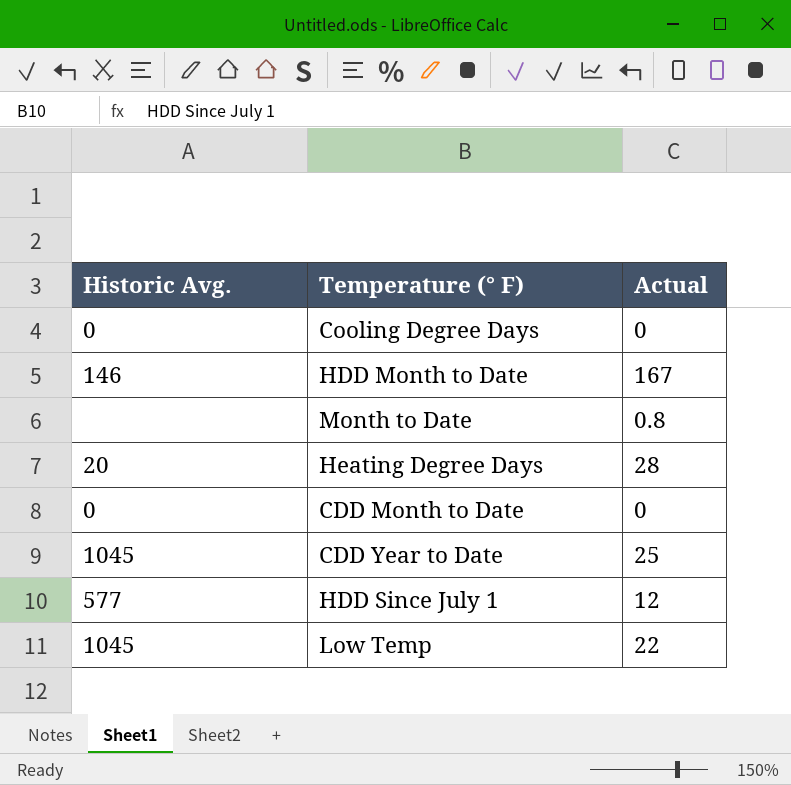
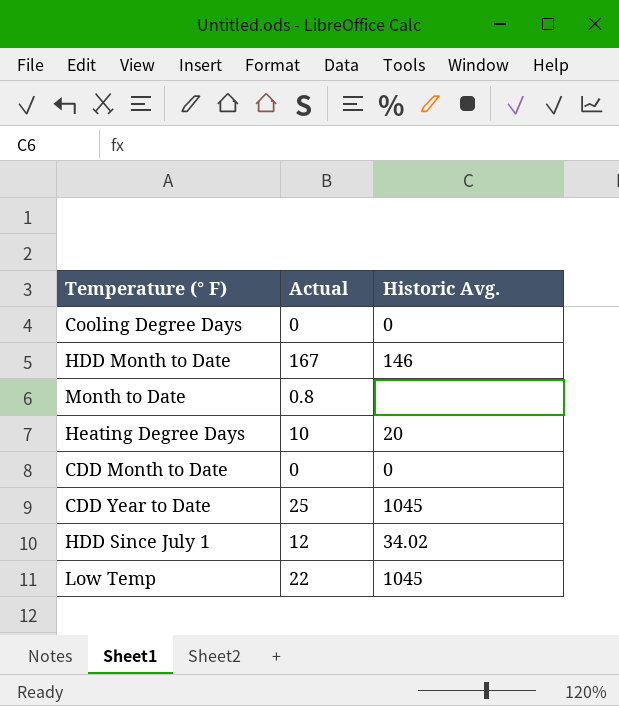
column Historic Avg. | position: 1 -> 3
Heating Degree Days | Actual: 28 -> 10
HDD Since July 1 | Historic Avg.: 577 -> 34.02

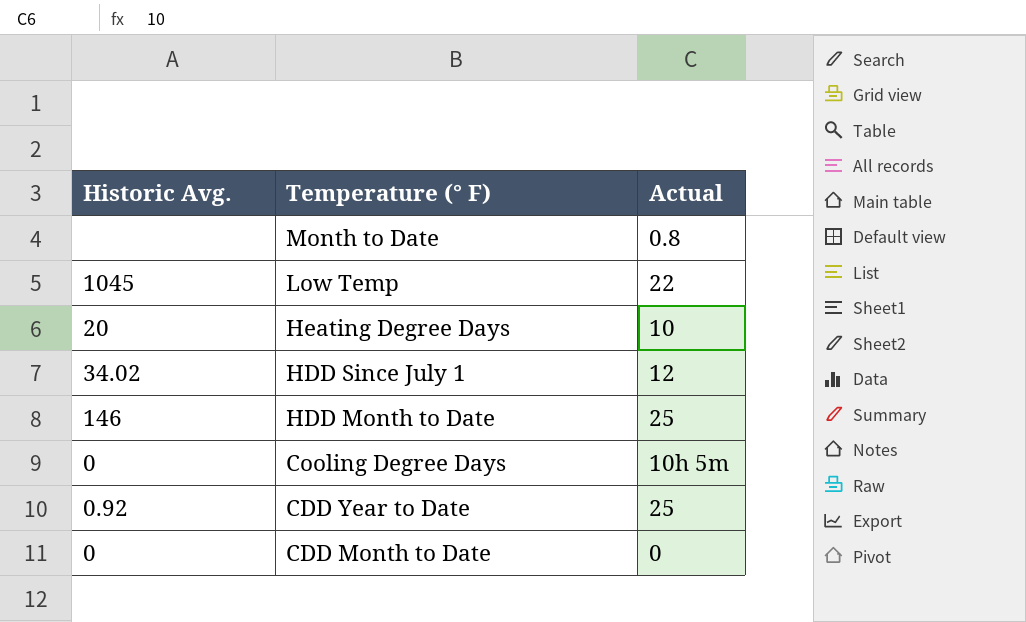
row order: none -> Temperature (° F) descending
column Historic Avg. | position: 3 -> 1
HDD Month to Date | Actual: 167 -> 25
Cooling Degree Days | Actual: 0 -> 10h 5m
CDD Year to Date | Historic Avg.: 1045 -> 0.92

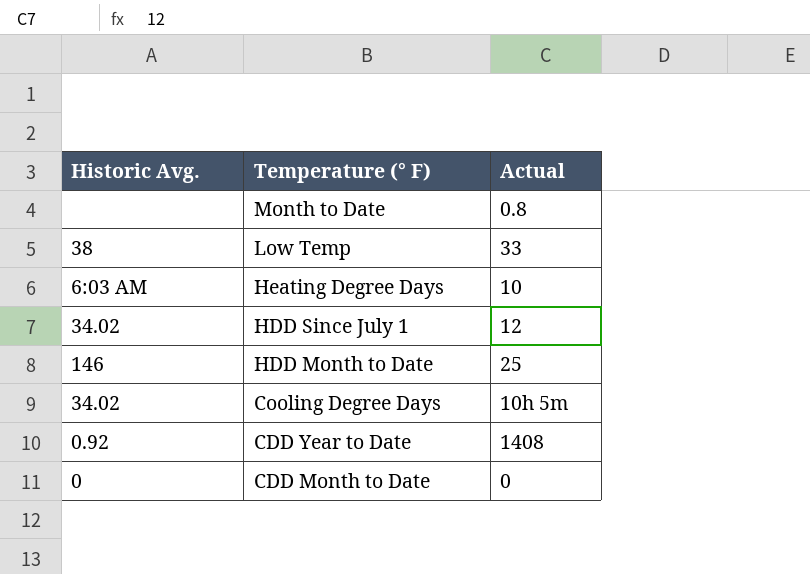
Low Temp | Historic Avg.: 1045 -> 38
Low Temp | Actual: 22 -> 33
Heating Degree Days | Historic Avg.: 20 -> 6:03 AM
Cooling Degree Days | Historic Avg.: 0 -> 34.02
CDD Year to Date | Actual: 25 -> 1408

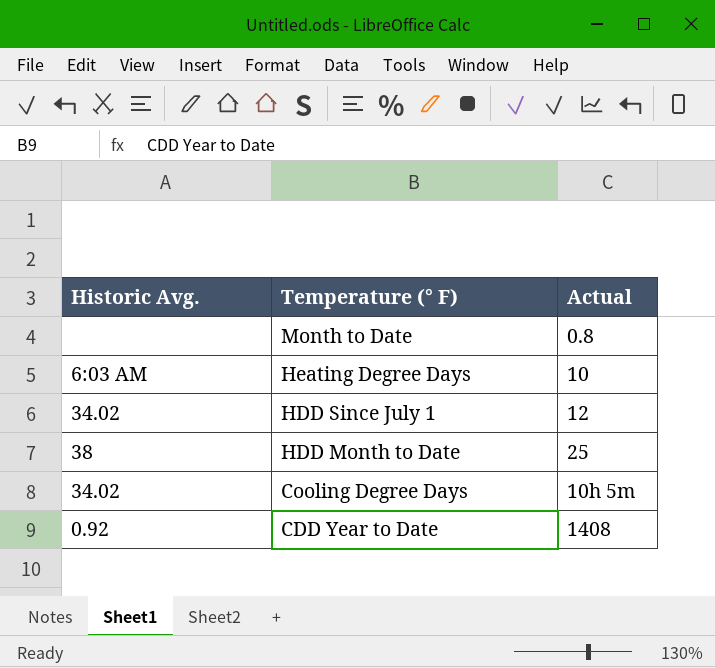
row Low Temp: 38 | 33 -> none
row CDD Month to Date: 0 | 0 -> none
HDD Month to Date | Historic Avg.: 146 -> 38

